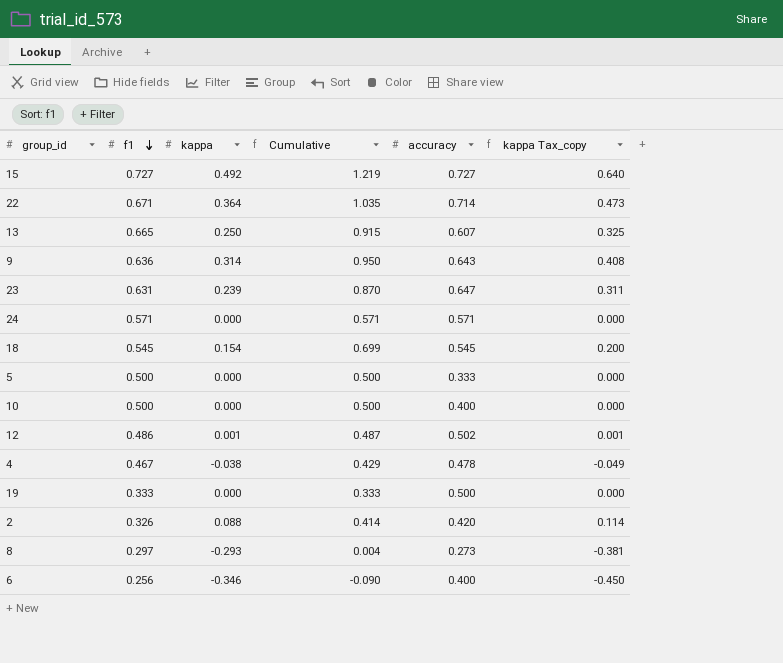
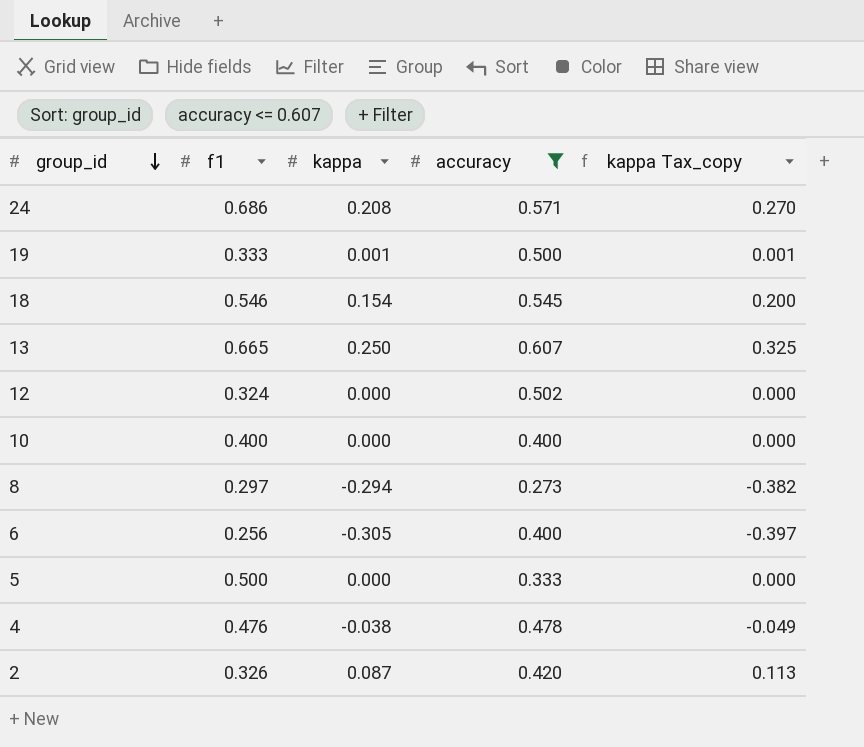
filter: none -> accuracy <= 0.607
row order: f1 descending -> group_id descending
column Cumulative | formula: [f1] + [kappa] -> none
24 | f1: 0.571 -> 0.686
24 | kappa: 0.000 -> 0.208
24 | kappa Tax_copy: 0.000 -> 0.270
19 | kappa: 0.000 -> 0.001
19 | kappa Tax_copy: 0.000 -> 0.001
18 | f1: 0.545 -> 0.546
12 | f1: 0.486 -> 0.324
12 | kappa: 0.001 -> 0.000
12 | kappa Tax_copy: 0.001 -> 0.000
10 | f1: 0.500 -> 0.400
8 | kappa: -0.293 -> -0.294
8 | kappa Tax_copy: -0.381 -> -0.382
6 | kappa: -0.346 -> -0.305
6 | kappa Tax_copy: -0.450 -> -0.397
4 | f1: 0.467 -> 0.476
2 | kappa: 0.088 -> 0.087
2 | kappa Tax_copy: 0.114 -> 0.113

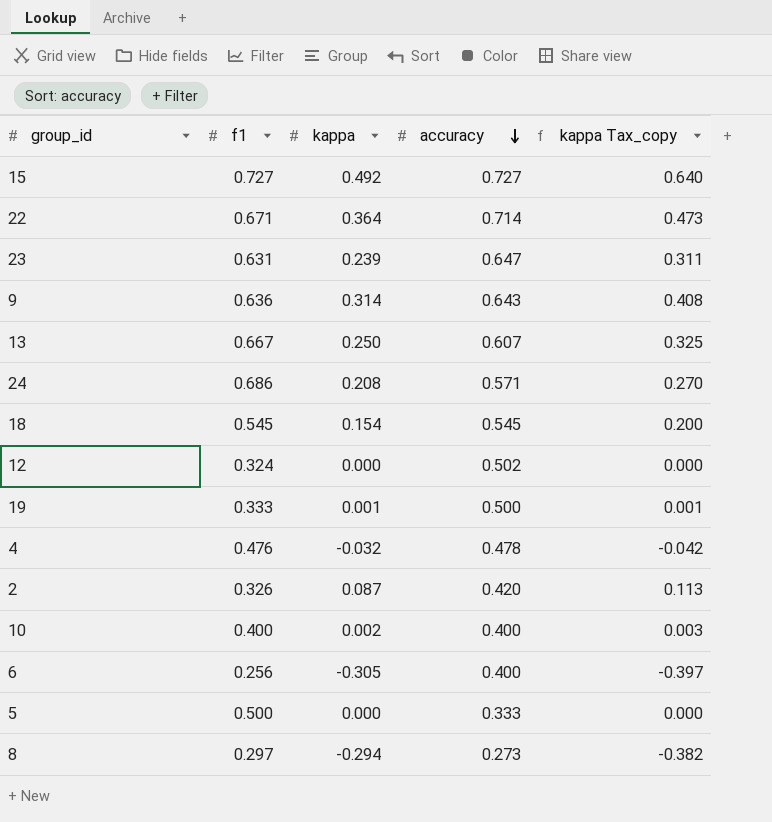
filter: accuracy <= 0.607 -> none
row order: group_id descending -> accuracy descending
13 | f1: 0.665 -> 0.667
18 | f1: 0.546 -> 0.545
4 | kappa: -0.038 -> -0.032
4 | kappa Tax_copy: -0.049 -> -0.042
10 | kappa: 0.000 -> 0.002
10 | kappa Tax_copy: 0.000 -> 0.003

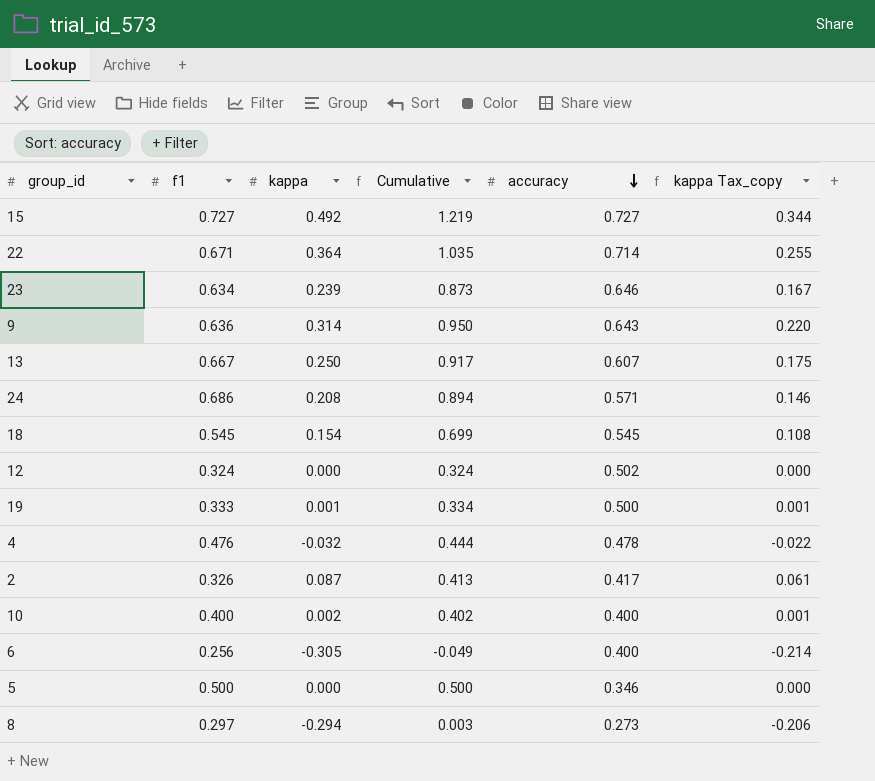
column Cumulative | formula: none -> [f1] + [kappa]
column kappa Tax_copy | formula: [kappa] * 1.3 -> [kappa] * 0.7
23 | f1: 0.631 -> 0.634
23 | accuracy: 0.647 -> 0.646
2 | accuracy: 0.420 -> 0.417
5 | accuracy: 0.333 -> 0.346

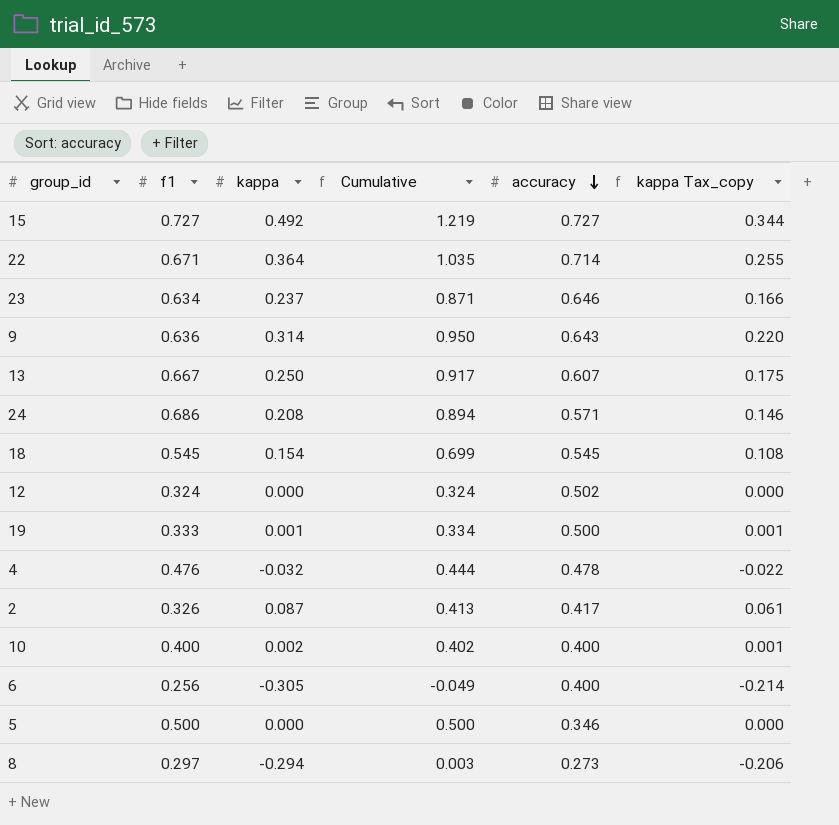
23 | kappa: 0.239 -> 0.237
23 | Cumulative: 0.873 -> 0.871
23 | kappa Tax_copy: 0.167 -> 0.166

